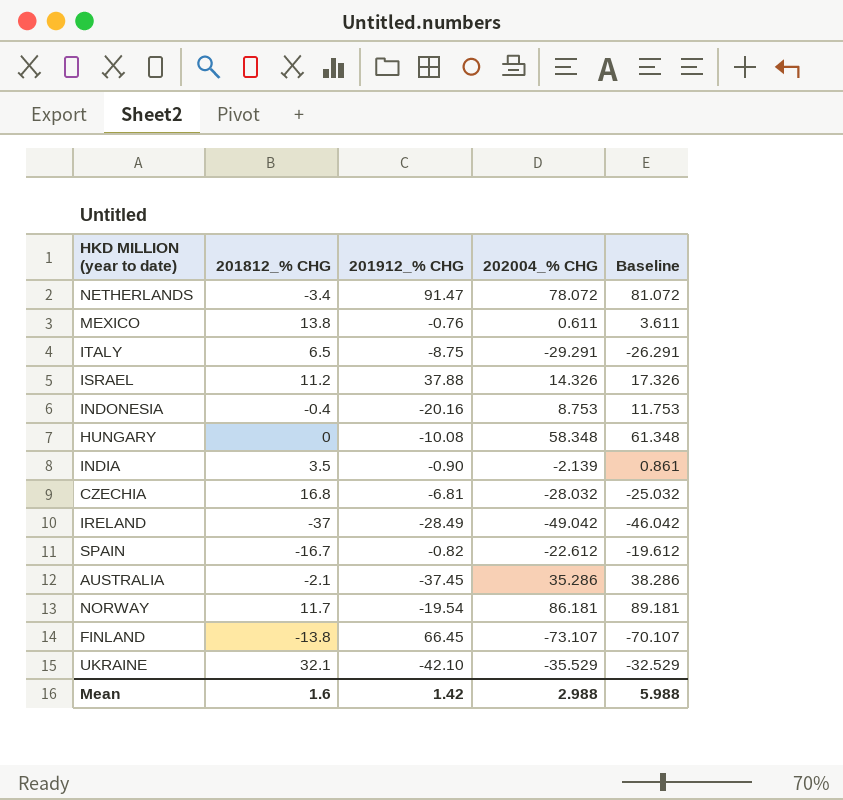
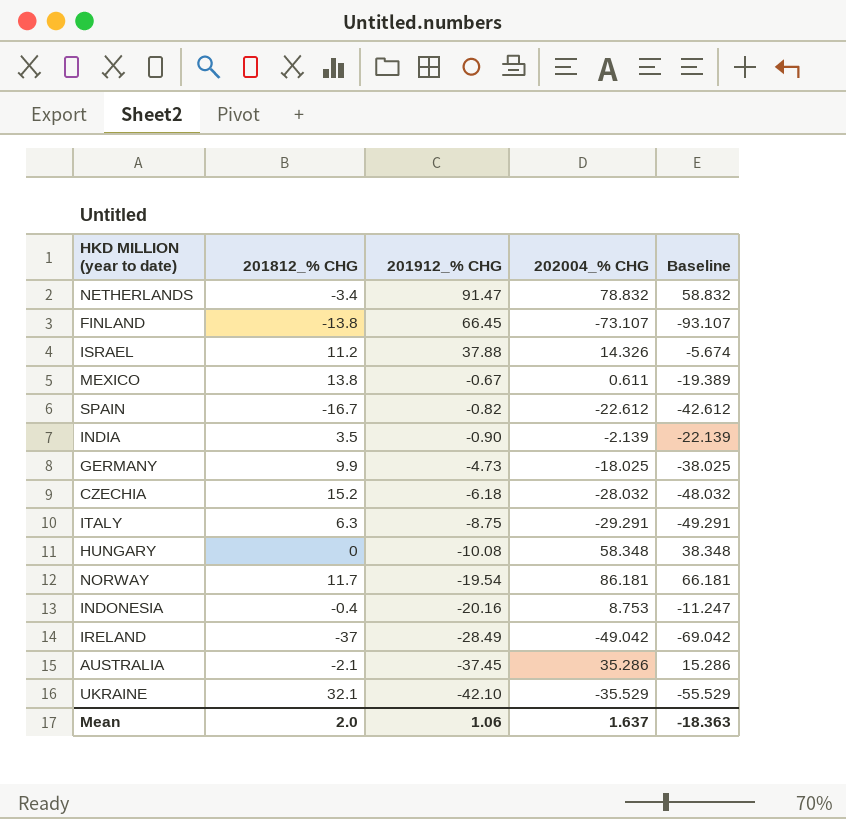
row order: none -> 201912_% CHG descending
column Baseline | formula: [202004_% CHG] + 3 -> [202004_% CHG] - 20
NETHERLANDS | 202004_% CHG: 78.072 -> 78.832
MEXICO | 201912_% CHG: -0.76 -> -0.67
row GERMANY: none -> 9.9 | -4.73 | -18.025 | -38.025
CZECHIA | 201812_% CHG: 16.8 -> 15.2
CZECHIA | 201912_% CHG: -6.81 -> -6.18
ITALY | 201812_% CHG: 6.5 -> 6.3
Mean | 201812_% CHG: 1.6 -> 2.0
Mean | 201912_% CHG: 1.42 -> 1.06
Mean | 202004_% CHG: 2.988 -> 1.637
Mean | Baseline: 5.988 -> -18.363

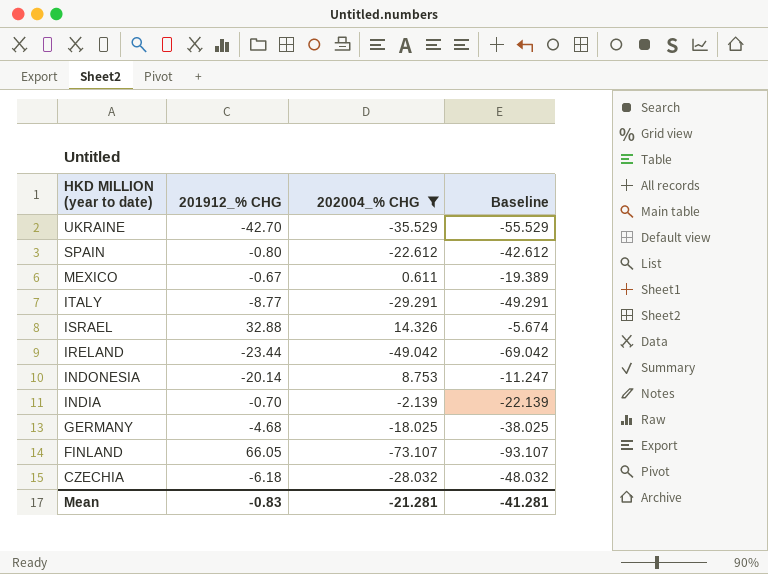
filter: none -> 202004_% CHG <= 14.326
row order: 201912_% CHG descending -> HKD MILLION (year to date) descending
column 201812_% CHG | position: 2 -> none
UKRAINE | 201912_% CHG: -42.10 -> -42.70
SPAIN | 201912_% CHG: -0.82 -> -0.80
ITALY | 201912_% CHG: -8.75 -> -8.77
ISRAEL | 201912_% CHG: 37.88 -> 32.88
IRELAND | 201912_% CHG: -28.49 -> -23.44
INDONESIA | 201912_% CHG: -20.16 -> -20.14
INDIA | 201912_% CHG: -0.90 -> -0.70
GERMANY | 201912_% CHG: -4.73 -> -4.68
FINLAND | 201912_% CHG: 66.45 -> 66.05
Mean | 201912_% CHG: 1.06 -> -0.83
Mean | 202004_% CHG: 1.637 -> -21.281
Mean | Baseline: -18.363 -> -41.281

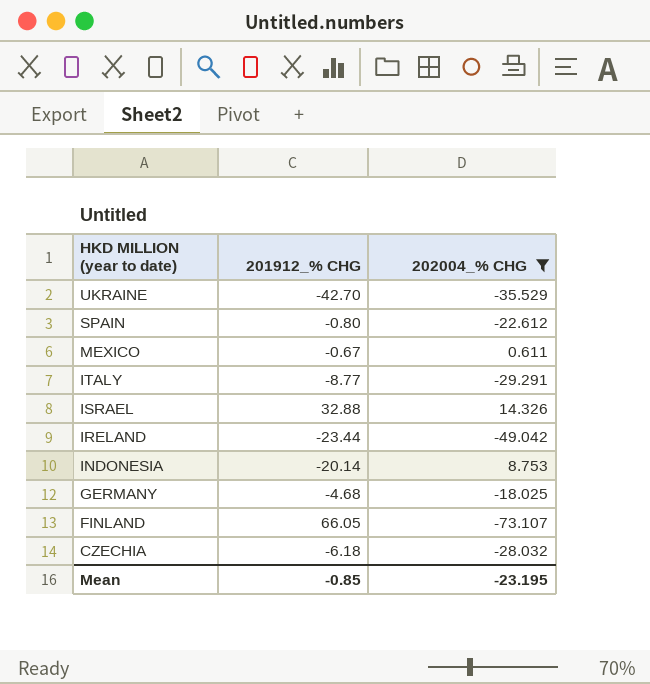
column Baseline | formula: [202004_% CHG] - 20 -> none
row INDIA: -0.70 | -2.139 | -22.139 -> none
Mean | 201912_% CHG: -0.83 -> -0.85
Mean | 202004_% CHG: -21.281 -> -23.195

